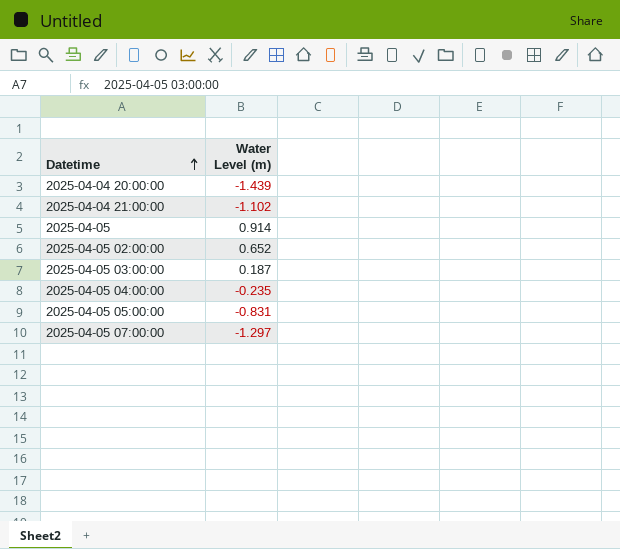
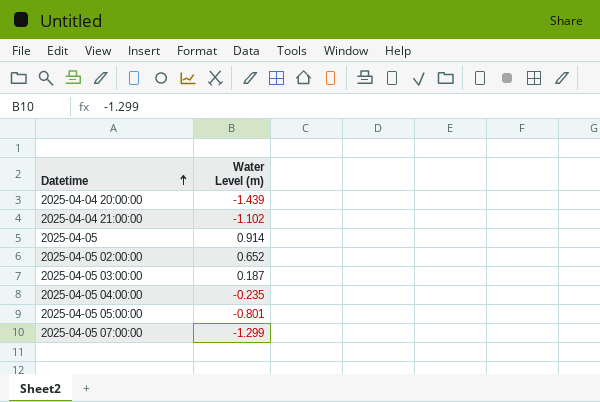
2025-04-05 05:00:00 | Water Level (m): -0.831 -> -0.801
2025-04-05 07:00:00 | Water Level (m): -1.297 -> -1.299

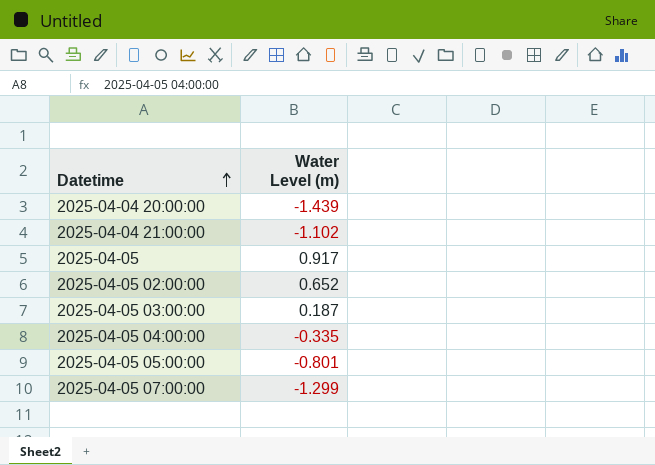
2025-04-05 | Water Level (m): 0.914 -> 0.917
2025-04-05 04:00:00 | Water Level (m): -0.235 -> -0.335

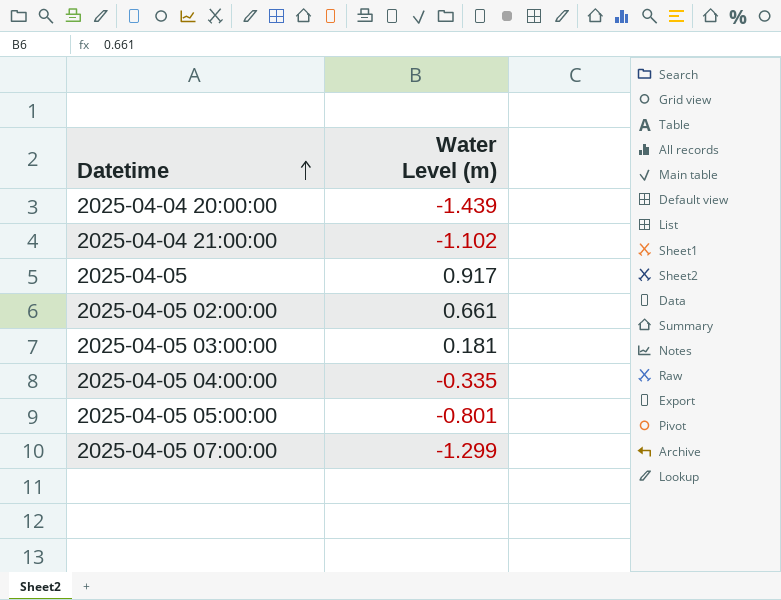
2025-04-05 02:00:00 | Water Level (m): 0.652 -> 0.661
2025-04-05 03:00:00 | Water Level (m): 0.187 -> 0.181

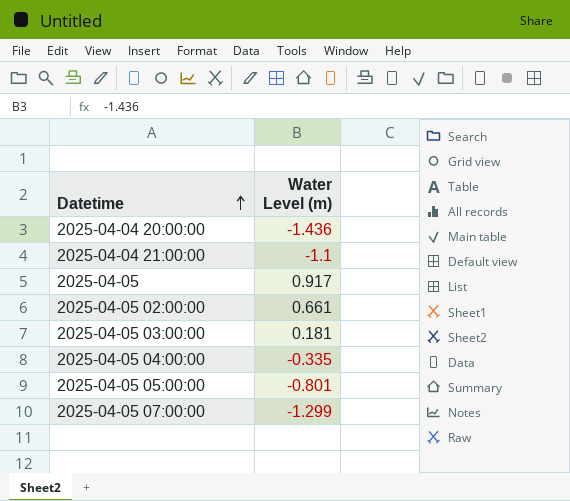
2025-04-04 20:00:00 | Water Level (m): -1.439 -> -1.436
2025-04-04 21:00:00 | Water Level (m): -1.102 -> -1.1

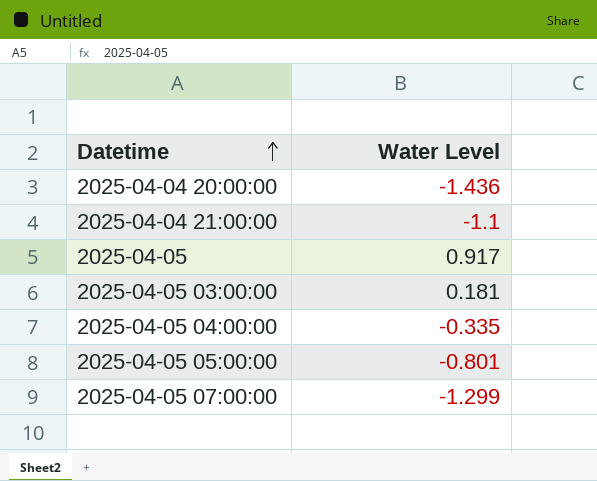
column name: Water Level (m) -> Water Level
row 2025-04-05 02:00:00: 0.661 -> none

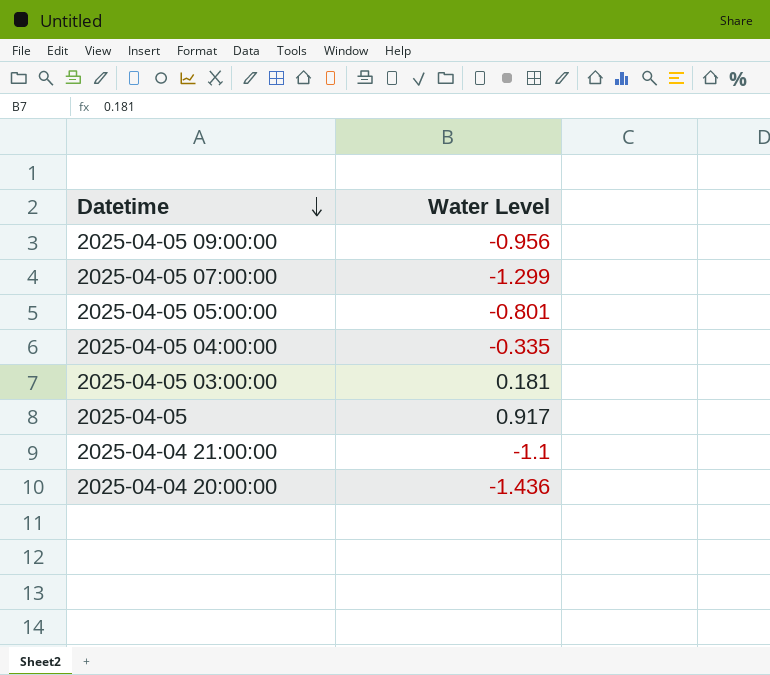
row order: Datetime ascending -> Datetime descending
row 2025-04-05 09:00:00: none -> -0.956

